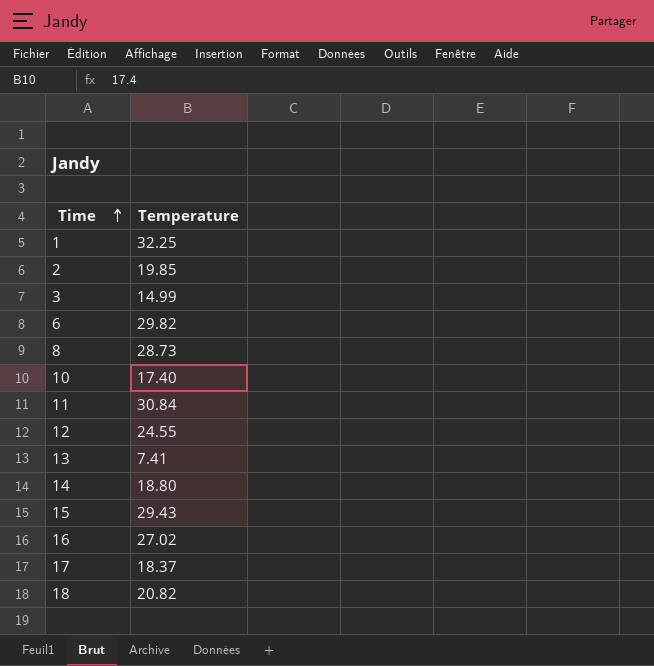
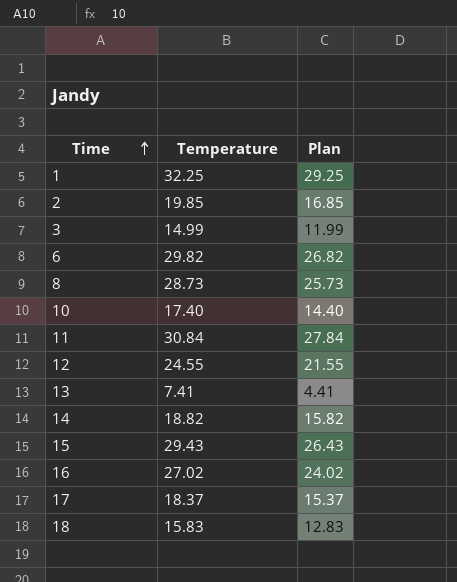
column Plan | formula: none -> [Temperature] - 3
14 | Temperature: 18.80 -> 18.82
18 | Temperature: 20.82 -> 15.83

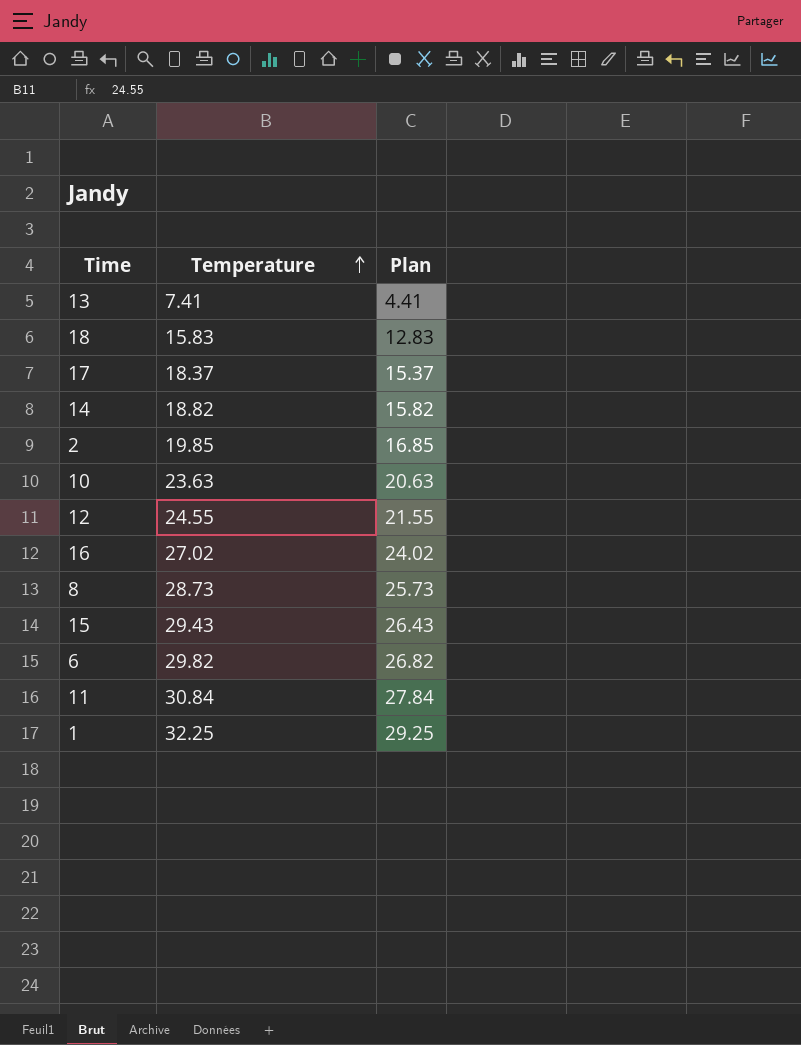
row order: Time ascending -> Temperature ascending
row 3: 14.99 | 11.99 -> none
10 | Temperature: 17.40 -> 23.63
10 | Plan: 14.40 -> 20.63

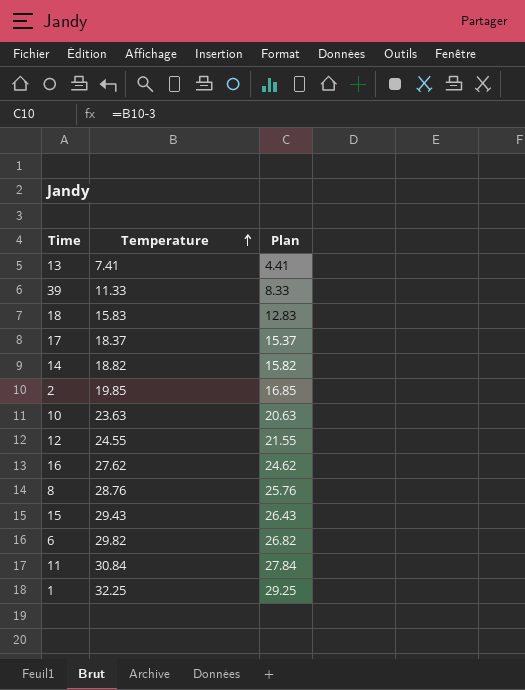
row 39: none -> 11.33 | 8.33
16 | Temperature: 27.02 -> 27.62
16 | Plan: 24.02 -> 24.62
8 | Temperature: 28.73 -> 28.76
8 | Plan: 25.73 -> 25.76

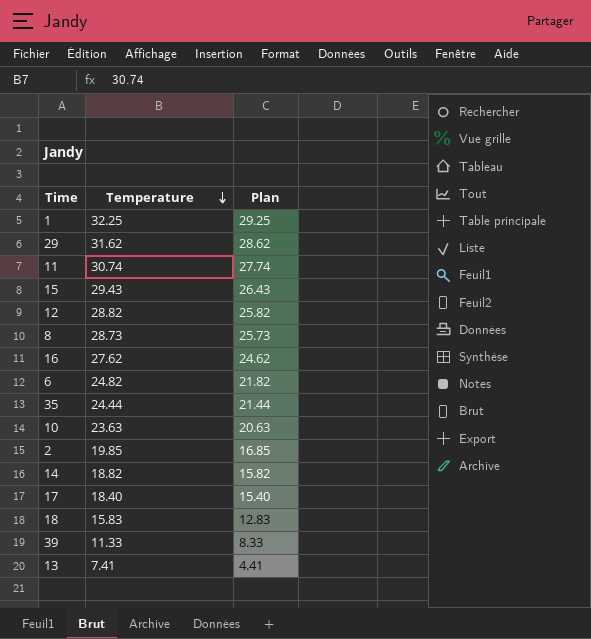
row order: Temperature ascending -> Temperature descending
row 29: none -> 31.62 | 28.62
11 | Temperature: 30.84 -> 30.74
11 | Plan: 27.84 -> 27.74
12 | Temperature: 24.55 -> 28.82
12 | Plan: 21.55 -> 25.82
8 | Temperature: 28.76 -> 28.73
8 | Plan: 25.76 -> 25.73
6 | Temperature: 29.82 -> 24.82
6 | Plan: 26.82 -> 21.82
row 35: none -> 24.44 | 21.44
17 | Temperature: 18.37 -> 18.40
17 | Plan: 15.37 -> 15.40

